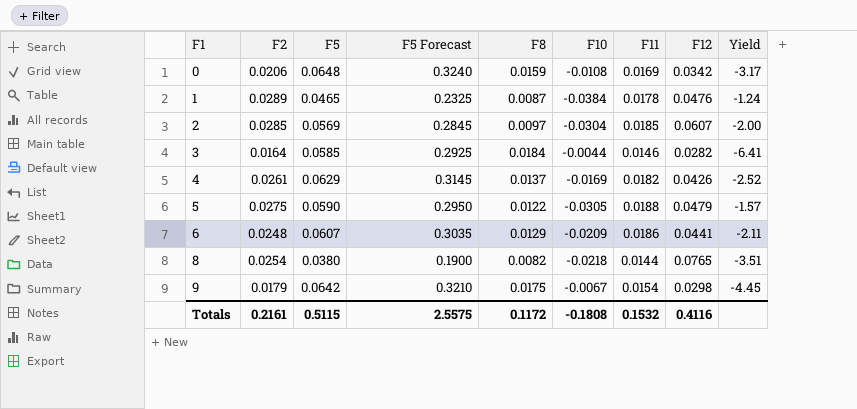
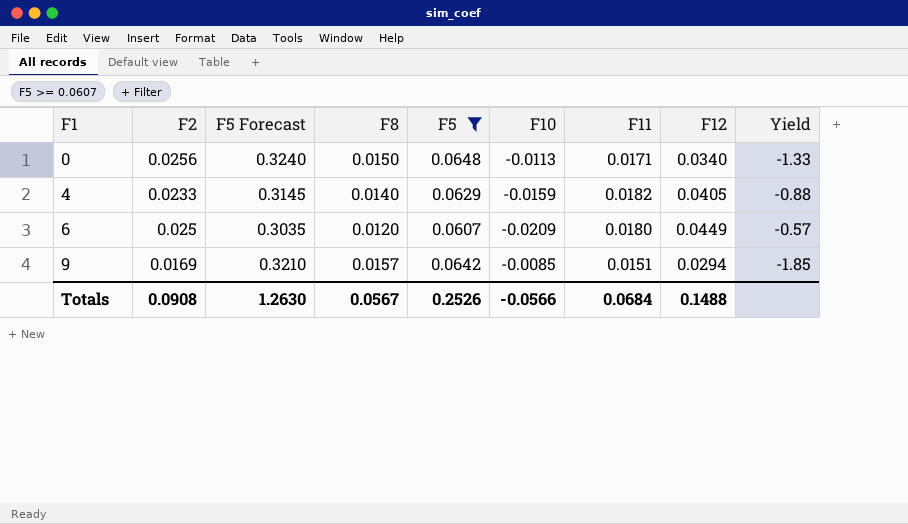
filter: none -> F5 >= 0.0607
column F5 | position: 3 -> 5
column Yield | formula: [F12] / [F10] -> [F8] / [F10]
0 | F2: 0.0206 -> 0.0256
0 | F8: 0.0159 -> 0.0150
0 | F10: -0.0108 -> -0.0113
0 | F11: 0.0169 -> 0.0171
0 | F12: 0.0342 -> 0.0340
4 | F2: 0.0261 -> 0.0233
4 | F8: 0.0137 -> 0.0140
4 | F10: -0.0169 -> -0.0159
4 | F12: 0.0426 -> 0.0405
6 | F2: 0.0248 -> 0.025
6 | F8: 0.0129 -> 0.0120
6 | F11: 0.0186 -> 0.0180
6 | F12: 0.0441 -> 0.0449
9 | F2: 0.0179 -> 0.0169
9 | F8: 0.0175 -> 0.0157
9 | F10: -0.0067 -> -0.0085
9 | F11: 0.0154 -> 0.0151
9 | F12: 0.0298 -> 0.0294
Totals | F2: 0.2161 -> 0.0908
Totals | F5 Forecast: 2.5575 -> 1.2630
Totals | F8: 0.1172 -> 0.0567
Totals | F5: 0.5115 -> 0.2526
Totals | F10: -0.1808 -> -0.0566
Totals | F11: 0.1532 -> 0.0684
Totals | F12: 0.4116 -> 0.1488

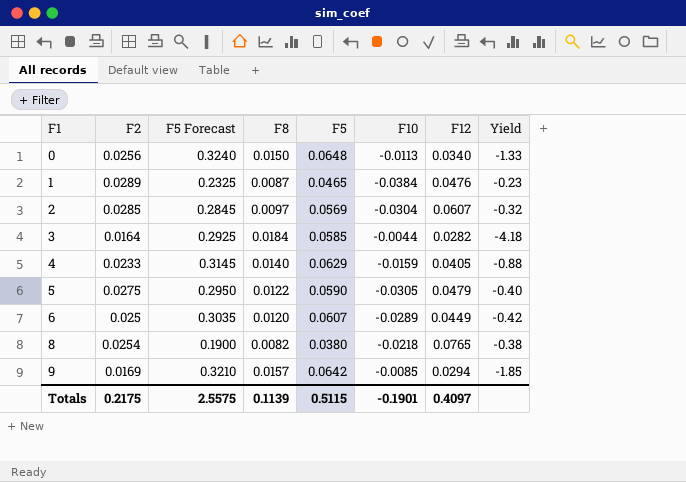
filter: F5 >= 0.0607 -> none
column F11 | position: 7 -> none
6 | F10: -0.0209 -> -0.0289
6 | Yield: -0.57 -> -0.42
Totals | F2: 0.0908 -> 0.2175
Totals | F5 Forecast: 1.2630 -> 2.5575
Totals | F8: 0.0567 -> 0.1139
Totals | F5: 0.2526 -> 0.5115
Totals | F10: -0.0566 -> -0.1901
Totals | F12: 0.1488 -> 0.4097

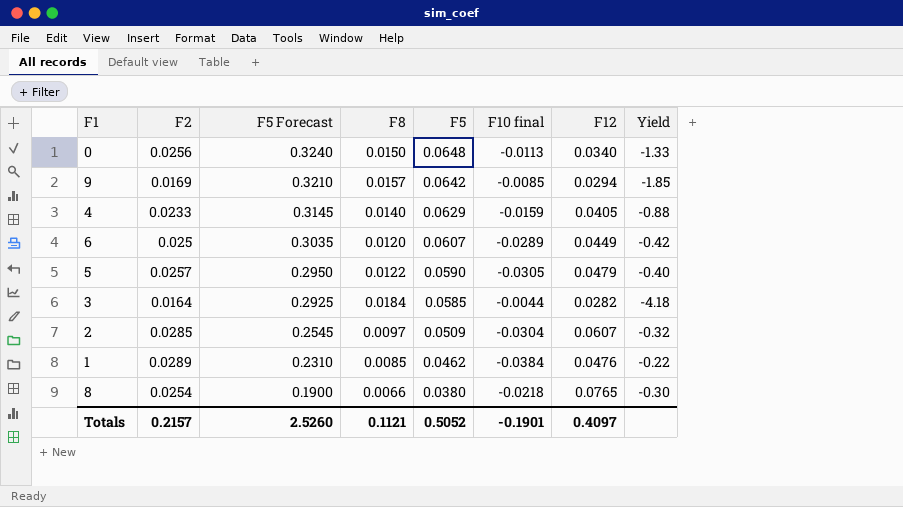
row order: F1 ascending -> F5 Forecast descending
column name: F10 -> F10 final
5 | F2: 0.0275 -> 0.0257
2 | F5 Forecast: 0.2845 -> 0.2545
2 | F5: 0.0569 -> 0.0509
1 | F5 Forecast: 0.2325 -> 0.2310
1 | F8: 0.0087 -> 0.0085
1 | F5: 0.0465 -> 0.0462
1 | Yield: -0.23 -> -0.22
8 | F8: 0.0082 -> 0.0066
8 | Yield: -0.38 -> -0.30
Totals | F2: 0.2175 -> 0.2157
Totals | F5 Forecast: 2.5575 -> 2.5260
Totals | F8: 0.1139 -> 0.1121
Totals | F5: 0.5115 -> 0.5052

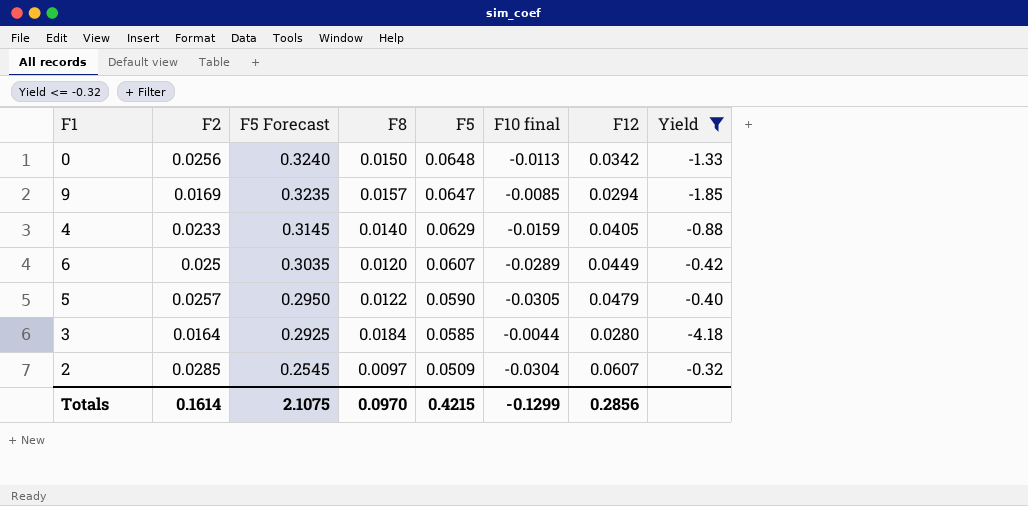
filter: none -> Yield <= -0.32
0 | F12: 0.0340 -> 0.0342
9 | F5 Forecast: 0.3210 -> 0.3235
9 | F5: 0.0642 -> 0.0647
3 | F12: 0.0282 -> 0.0280
Totals | F2: 0.2157 -> 0.1614
Totals | F5 Forecast: 2.5260 -> 2.1075
Totals | F8: 0.1121 -> 0.0970
Totals | F5: 0.5052 -> 0.4215
Totals | F10 final: -0.1901 -> -0.1299
Totals | F12: 0.4097 -> 0.2856

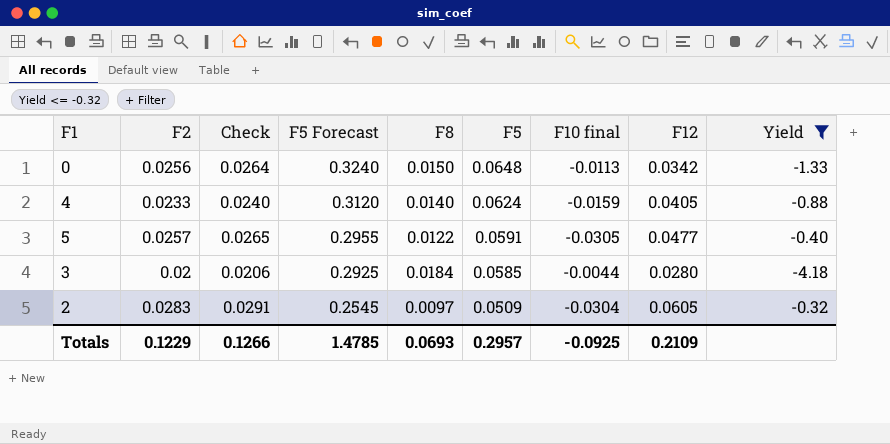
column Check | formula: none -> [F2] * 1.03
row 9: 0.0169 | 0.3235 | 0.0157 | 0.0647 | -0.0085 | 0.0294 | -1.85 -> none
row 6: 0.025 | 0.3035 | 0.0120 | 0.0607 | -0.0289 | 0.0449 | -0.42 -> none
4 | F5 Forecast: 0.3145 -> 0.3120
4 | F5: 0.0629 -> 0.0624
5 | F5 Forecast: 0.2950 -> 0.2955
5 | F5: 0.0590 -> 0.0591
5 | F12: 0.0479 -> 0.0477
3 | F2: 0.0164 -> 0.02
2 | F2: 0.0285 -> 0.0283
2 | F12: 0.0607 -> 0.0605
Totals | F2: 0.1614 -> 0.1229
Totals | F5 Forecast: 2.1075 -> 1.4785
Totals | F8: 0.0970 -> 0.0693
Totals | F5: 0.4215 -> 0.2957
Totals | F10 final: -0.1299 -> -0.0925
Totals | F12: 0.2856 -> 0.2109

